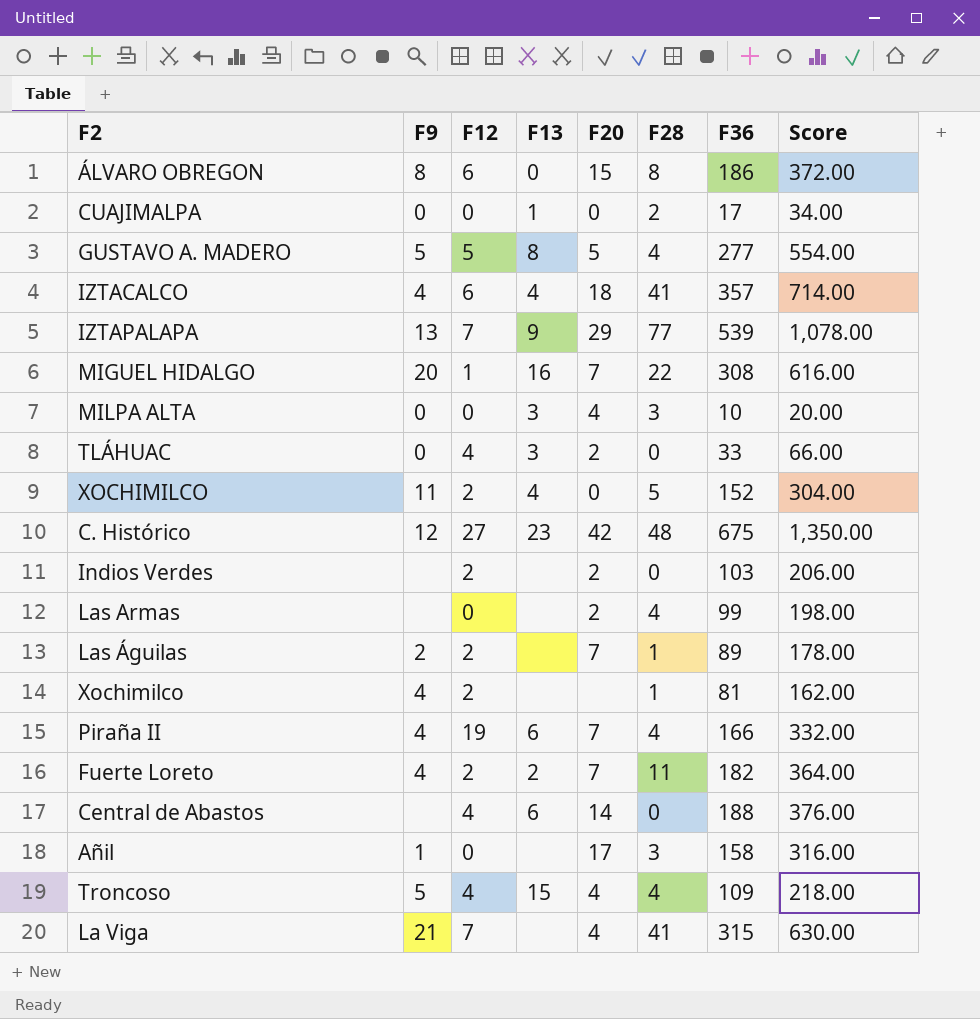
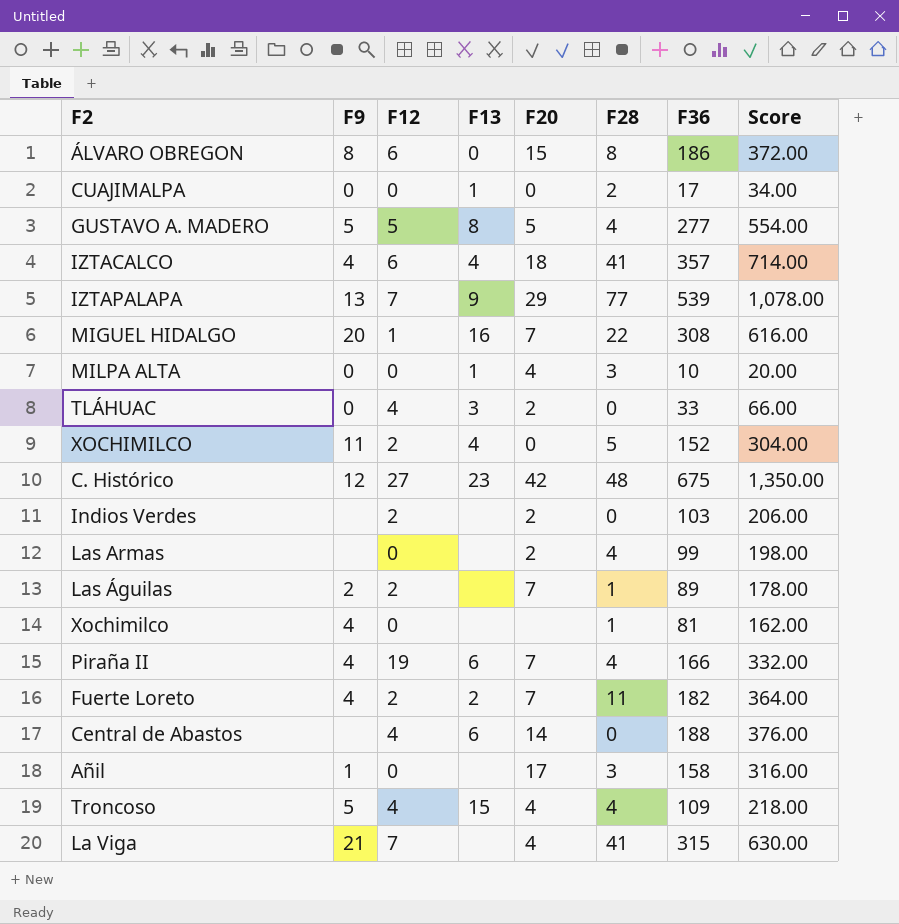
MILPA ALTA | F13: 3 -> 1
Xochimilco | F12: 2 -> 0

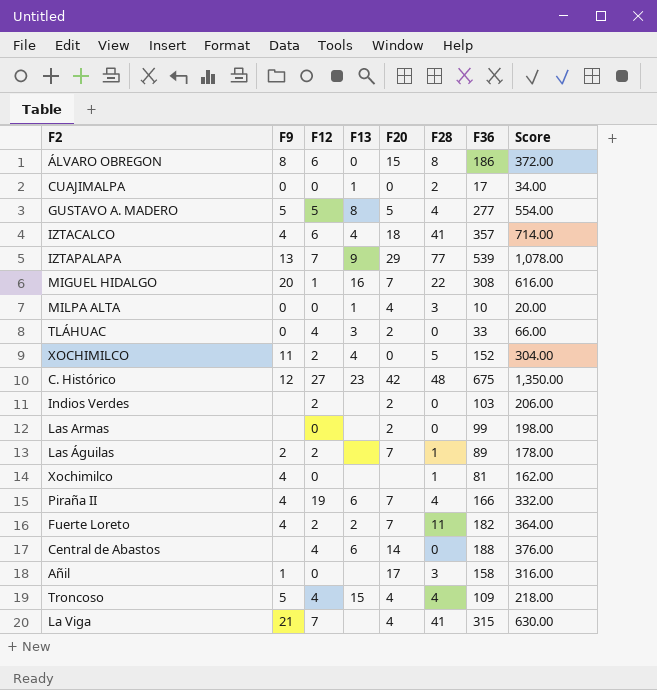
Las Armas | F28: 4 -> 0

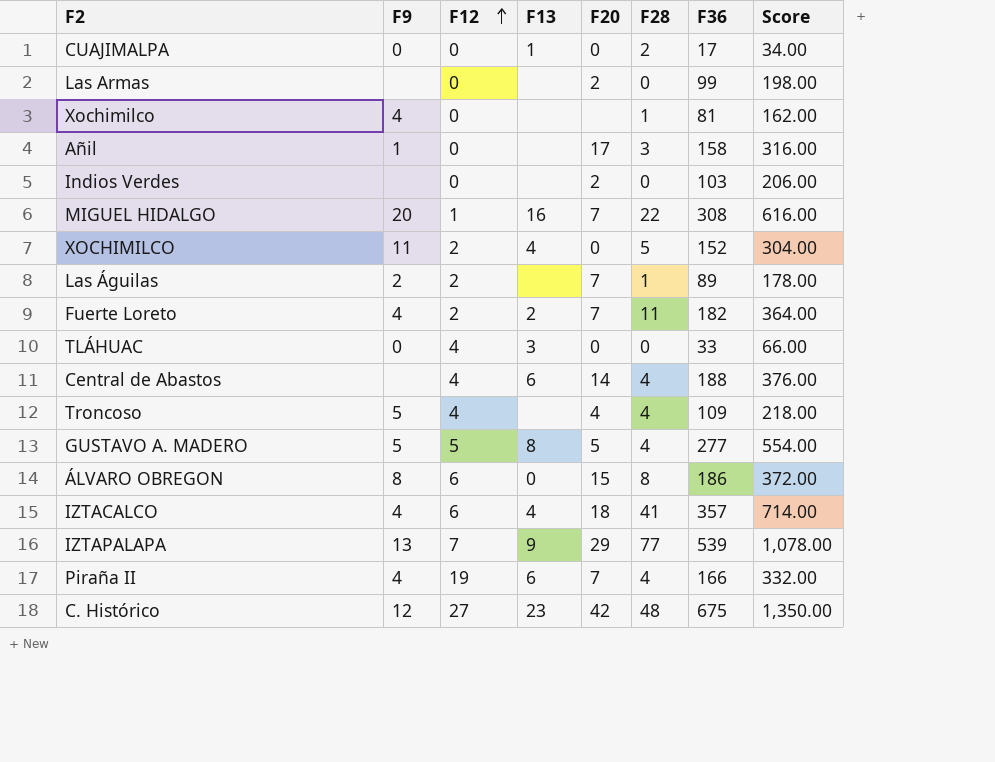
row order: none -> F12 ascending
row MILPA ALTA: 0 | 0 | 1 | 4 | 3 | 10 | 20.00 -> none
row La Viga: 21 | 7 | none | 4 | 41 | 315 | 630.00 -> none
Indios Verdes | F12: 2 -> 0
TLÁHUAC | F20: 2 -> 0
Central de Abastos | F28: 0 -> 4
Troncoso | F13: 15 -> none

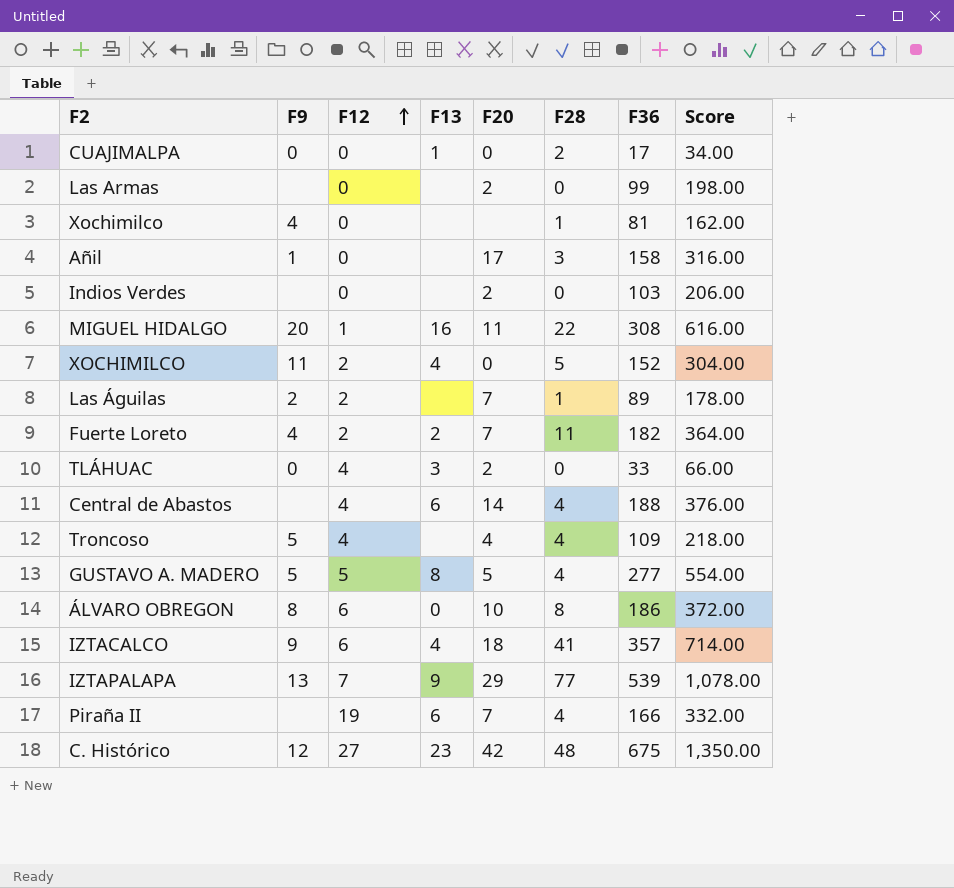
MIGUEL HIDALGO | F20: 7 -> 11
TLÁHUAC | F20: 0 -> 2
ÁLVARO OBREGON | F20: 15 -> 10
IZTACALCO | F9: 4 -> 9
Piraña II | F9: 4 -> none

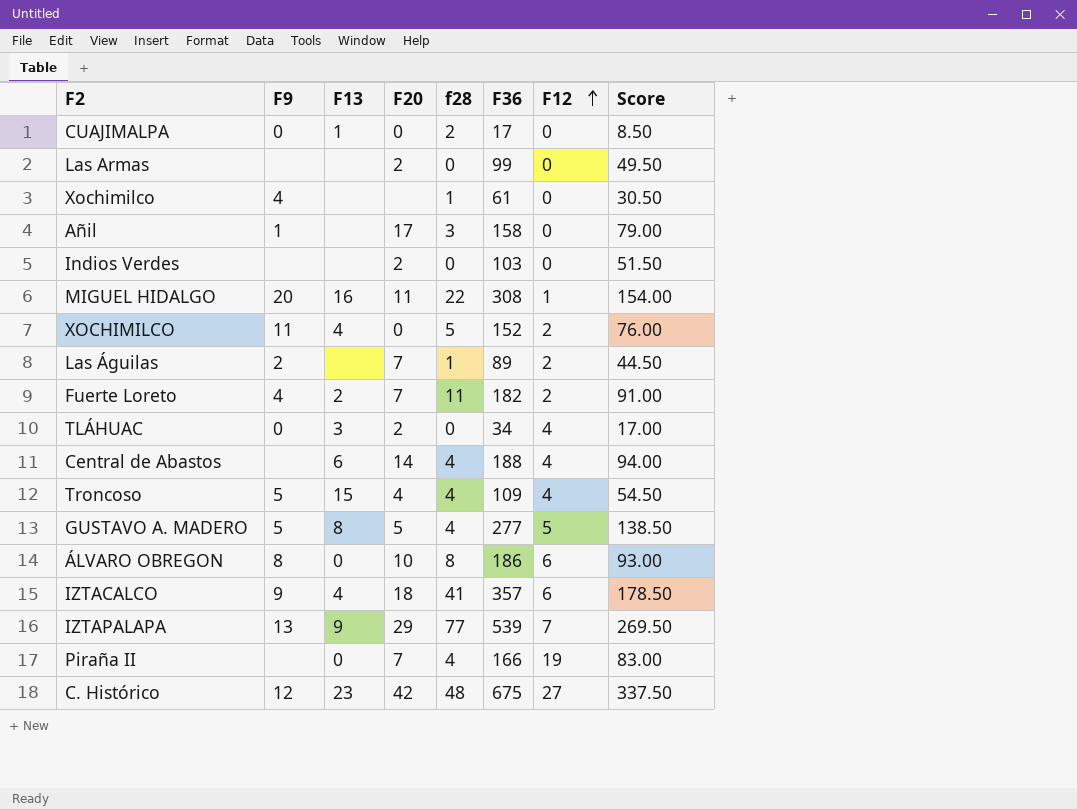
column name: F28 -> f28
column F12 | position: 3 -> 7
column Score | formula: [F36] * 2 -> [F36] * 0.5
Xochimilco | F36: 81 -> 61
TLÁHUAC | F36: 33 -> 34
Troncoso | F13: none -> 15
Piraña II | F13: 6 -> 0

